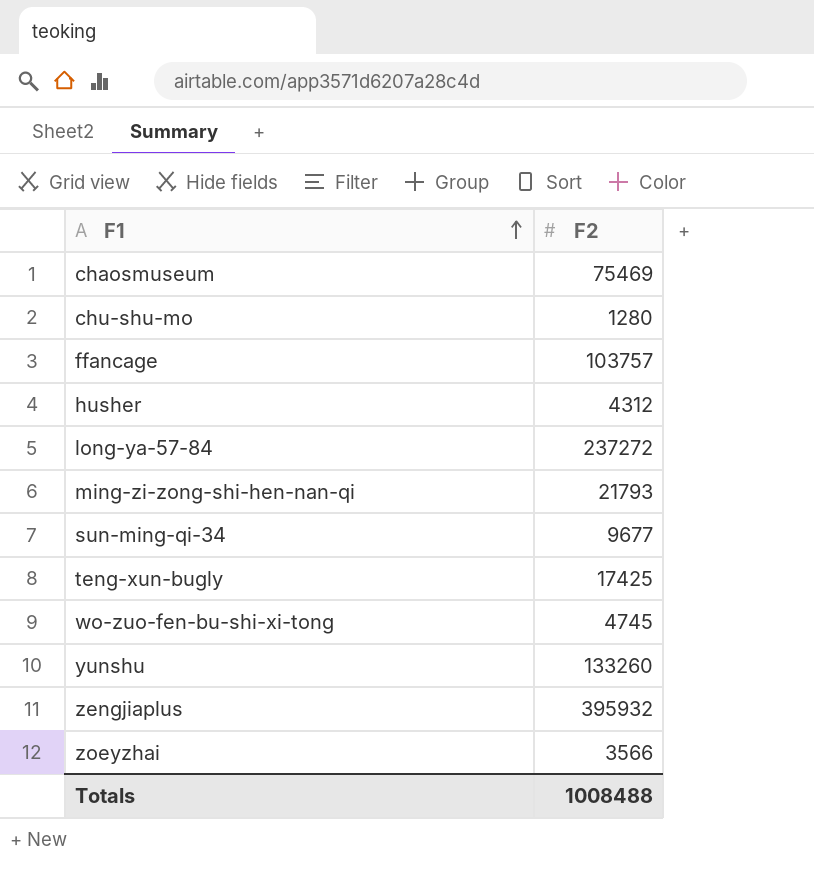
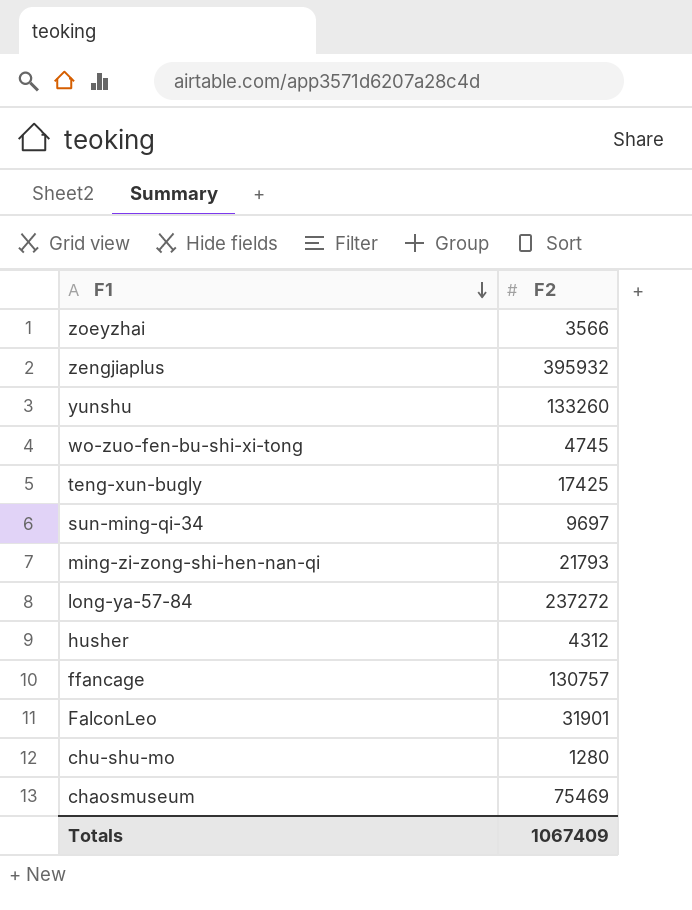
row order: F1 ascending -> F1 descending
sun-ming-qi-34 | F2: 9677 -> 9697
ffancage | F2: 103757 -> 130757
row FalconLeo: none -> 31901
Totals | F2: 1008488 -> 1067409

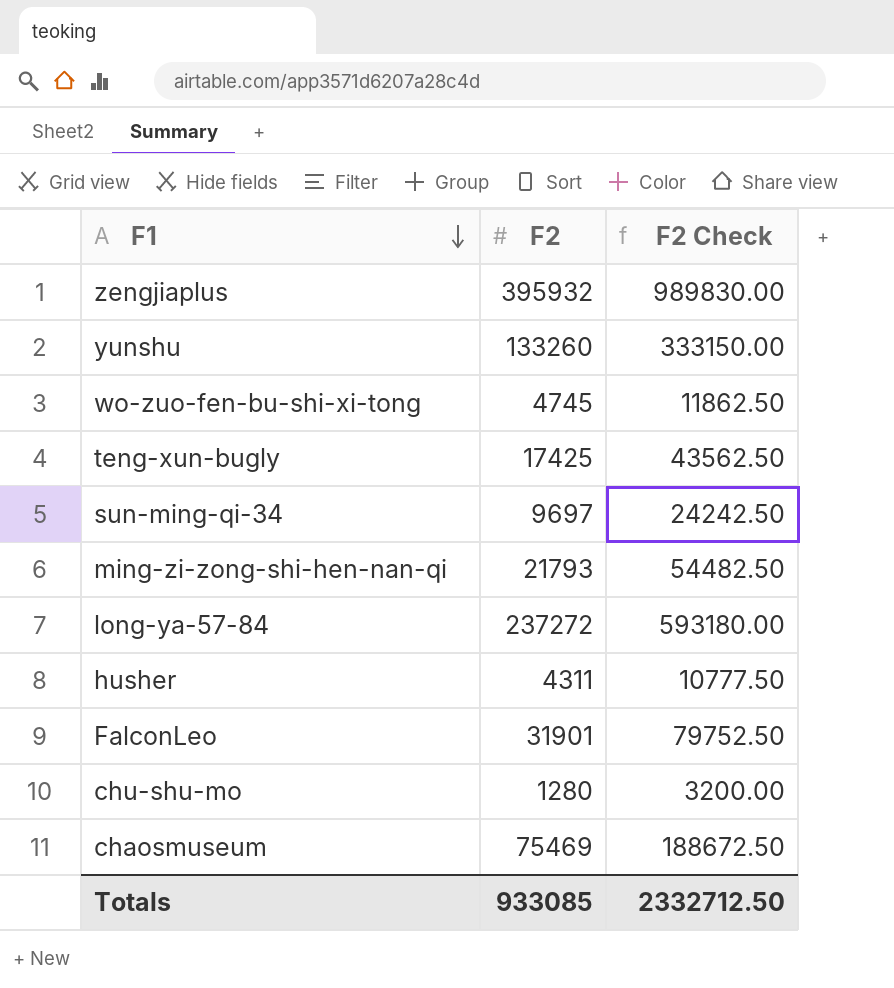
column F2 Check | formula: none -> [F2] * 2.5
row zoeyzhai: 3566 -> none
row ffancage: 130757 -> none
husher | F2: 4312 -> 4311
Totals | F2: 1067409 -> 933085

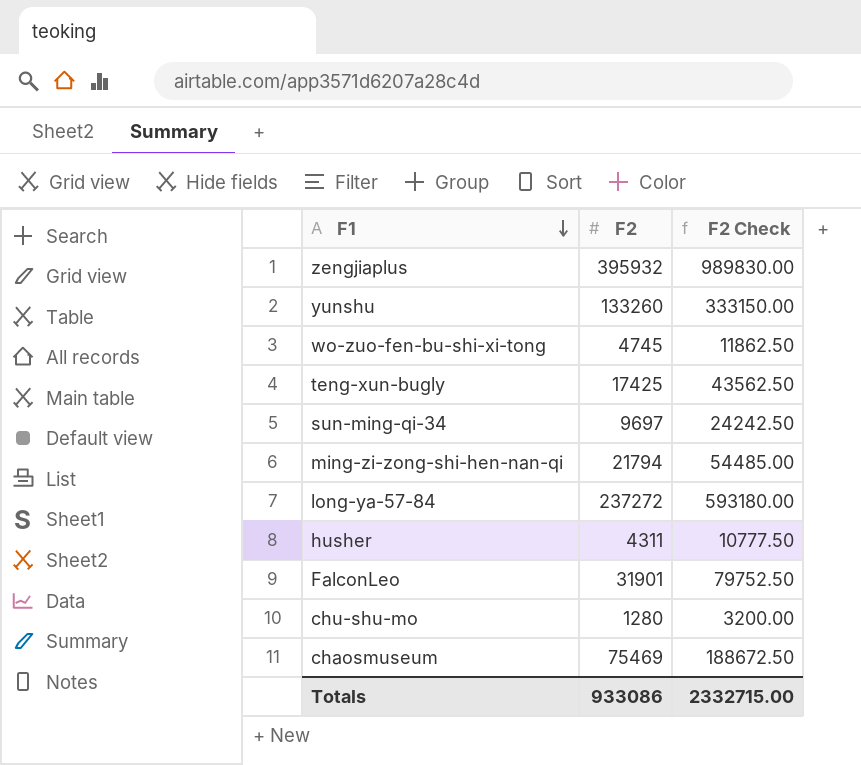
ming-zi-zong-shi-hen-nan-qi | F2: 21793 -> 21794
ming-zi-zong-shi-hen-nan-qi | F2 Check: 54482.50 -> 54485.00
Totals | F2: 933085 -> 933086
Totals | F2 Check: 2332712.50 -> 2332715.00

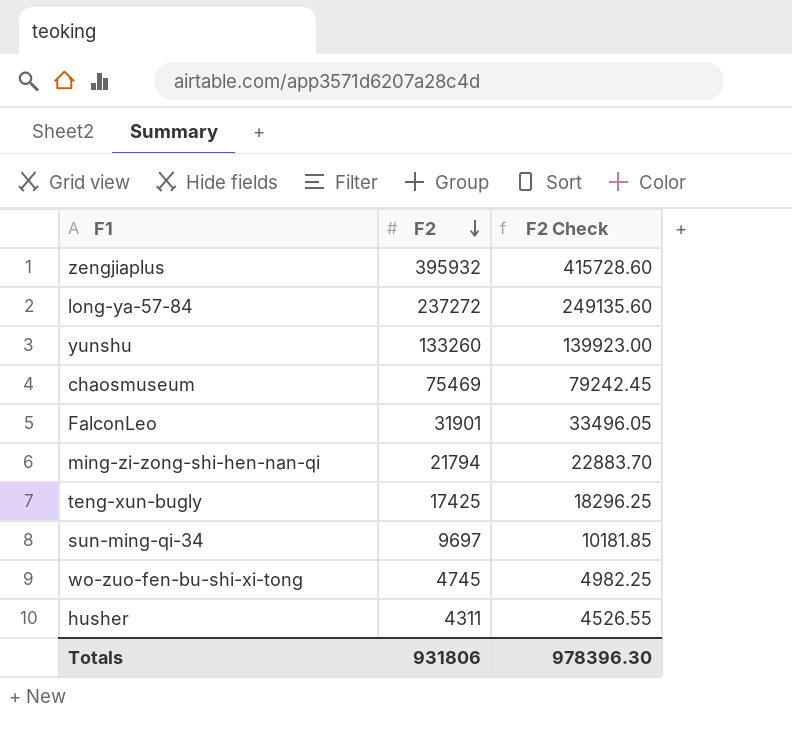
row order: F1 descending -> F2 descending
column F2 Check | formula: [F2] * 2.5 -> [F2] * 1.05
row chu-shu-mo: 1280 | 3200.00 -> none
Totals | F2: 933086 -> 931806
Totals | F2 Check: 2332715.00 -> 978396.30

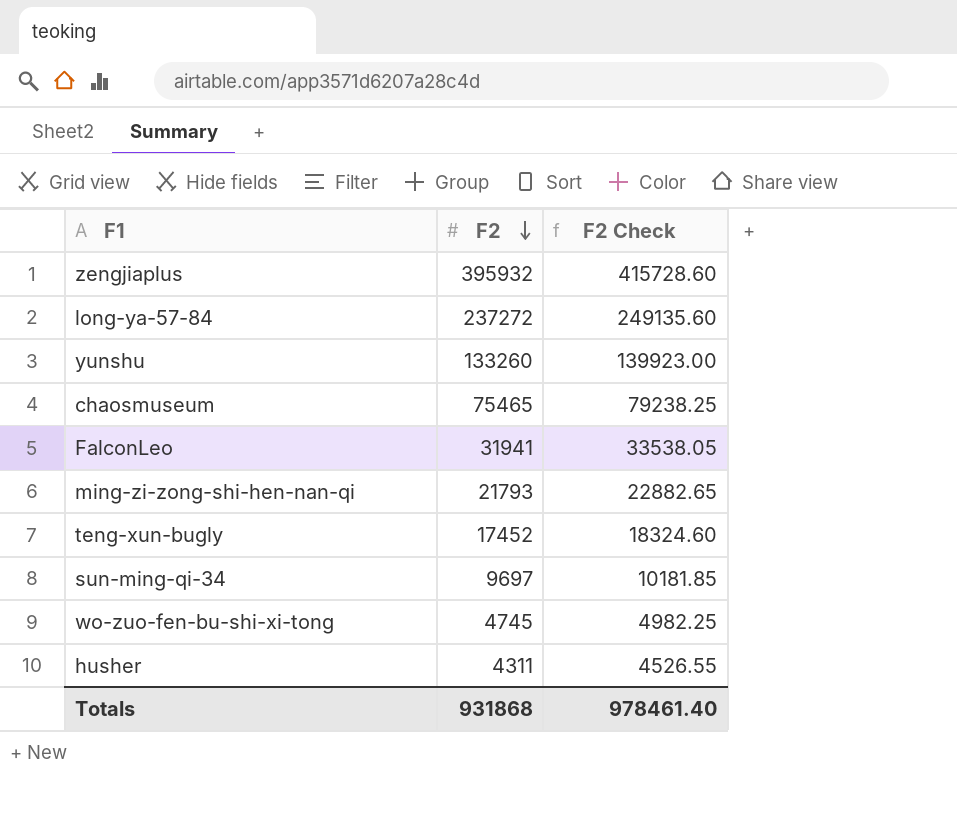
chaosmuseum | F2: 75469 -> 75465
chaosmuseum | F2 Check: 79242.45 -> 79238.25
FalconLeo | F2: 31901 -> 31941
FalconLeo | F2 Check: 33496.05 -> 33538.05
ming-zi-zong-shi-hen-nan-qi | F2: 21794 -> 21793
ming-zi-zong-shi-hen-nan-qi | F2 Check: 22883.70 -> 22882.65
teng-xun-bugly | F2: 17425 -> 17452
teng-xun-bugly | F2 Check: 18296.25 -> 18324.60
Totals | F2: 931806 -> 931868
Totals | F2 Check: 978396.30 -> 978461.40

